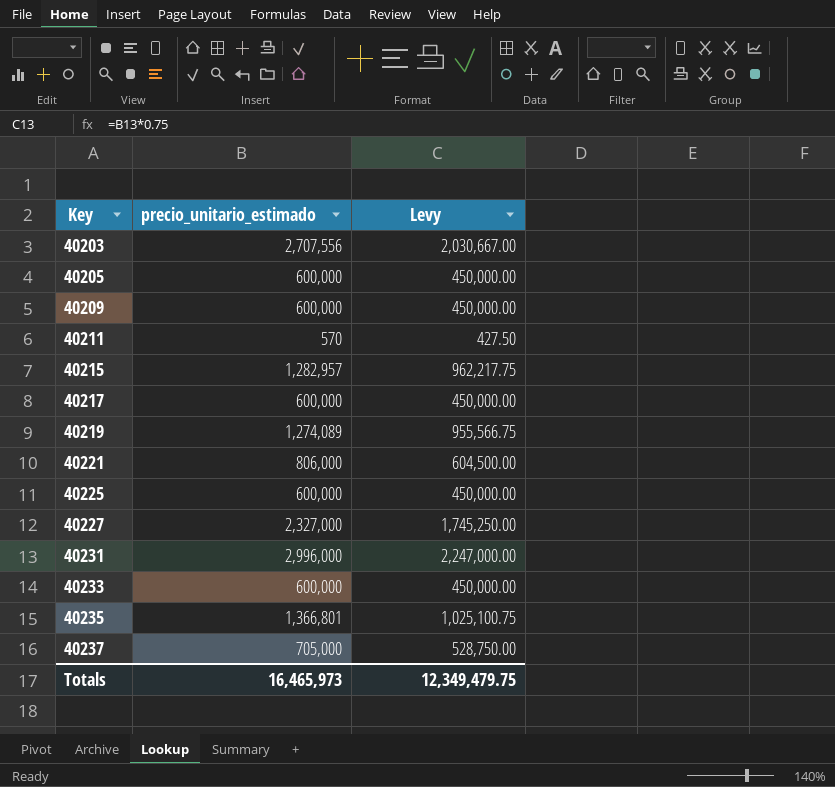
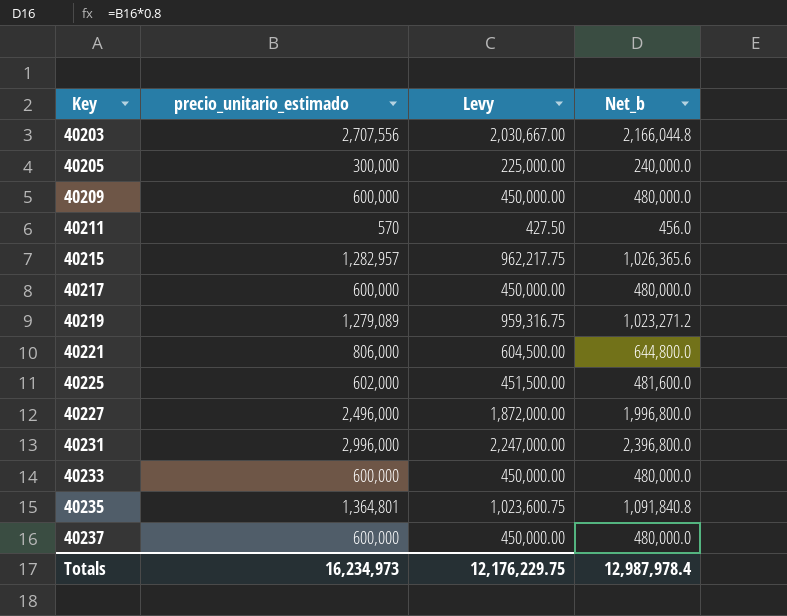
column Net_b | formula: none -> [precio_unitario_estimado] * 0.8
40205 | precio_unitario_estimado: 600,000 -> 300,000
40205 | Levy: 450,000.00 -> 225,000.00
40219 | precio_unitario_estimado: 1,274,089 -> 1,279,089
40219 | Levy: 955,566.75 -> 959,316.75
40225 | precio_unitario_estimado: 600,000 -> 602,000
40225 | Levy: 450,000.00 -> 451,500.00
40227 | precio_unitario_estimado: 2,327,000 -> 2,496,000
40227 | Levy: 1,745,250.00 -> 1,872,000.00
40235 | precio_unitario_estimado: 1,366,801 -> 1,364,801
40235 | Levy: 1,025,100.75 -> 1,023,600.75
40237 | precio_unitario_estimado: 705,000 -> 600,000
40237 | Levy: 528,750.00 -> 450,000.00
Totals | precio_unitario_estimado: 16,465,973 -> 16,234,973
Totals | Levy: 12,349,479.75 -> 12,176,229.75

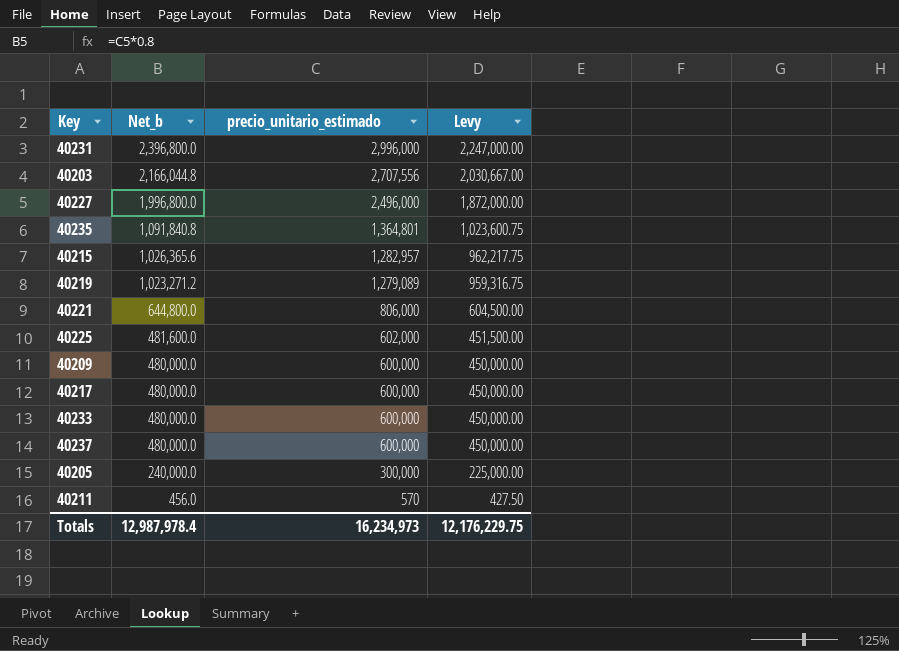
row order: Key ascending -> Net_b descending
column Net_b | position: 4 -> 2

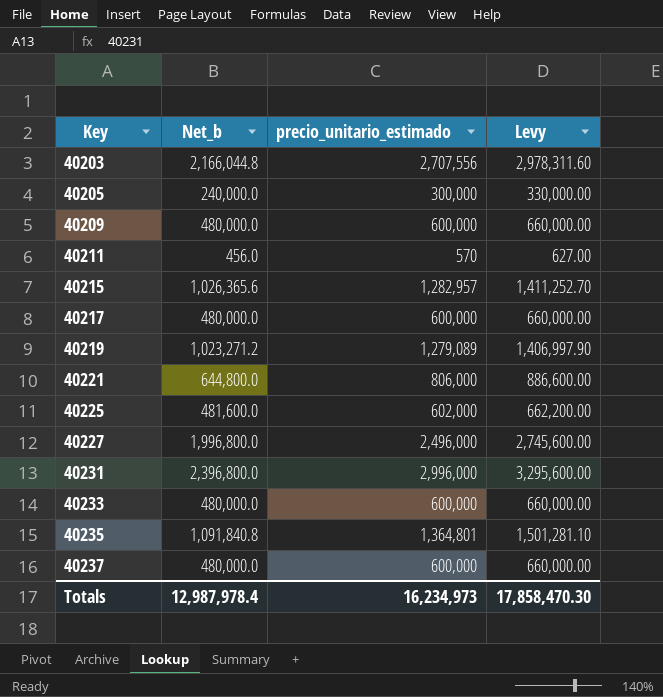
row order: Net_b descending -> Key ascending
column Levy | formula: [precio_unitario_estimado] * 0.75 -> [precio_unitario_estimado] * 1.1
Totals | Levy: 12,176,229.75 -> 17,858,470.30

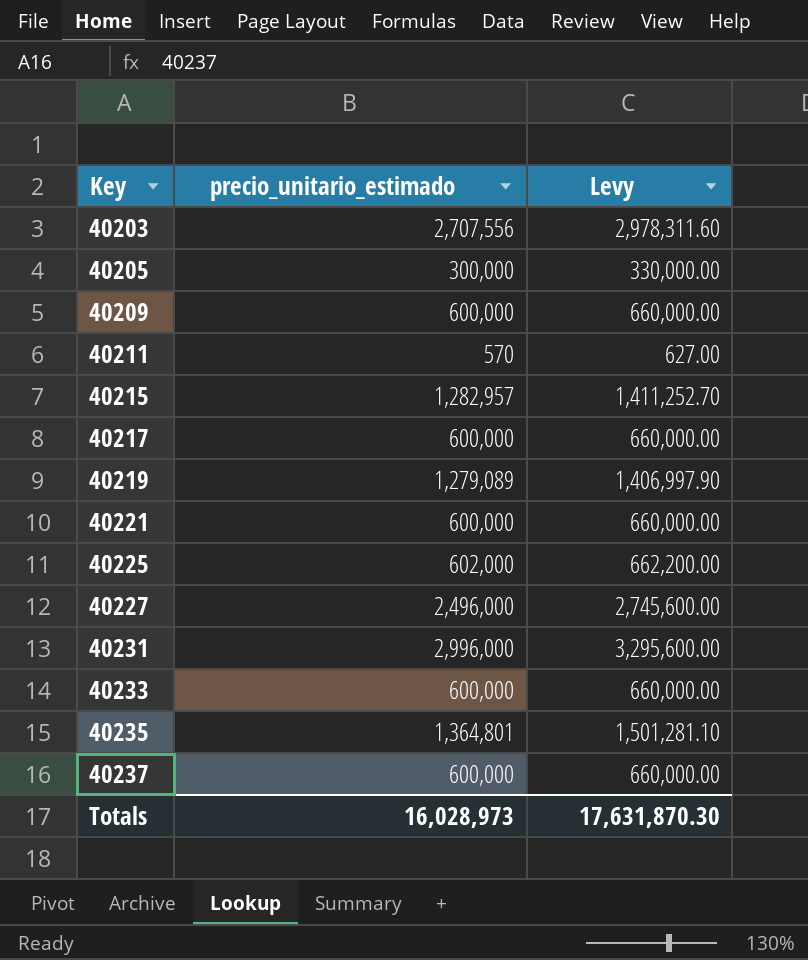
column Net_b | formula: [precio_unitario_estimado] * 0.8 -> none
40221 | precio_unitario_estimado: 806,000 -> 600,000
40221 | Levy: 886,600.00 -> 660,000.00
Totals | precio_unitario_estimado: 16,234,973 -> 16,028,973
Totals | Levy: 17,858,470.30 -> 17,631,870.30

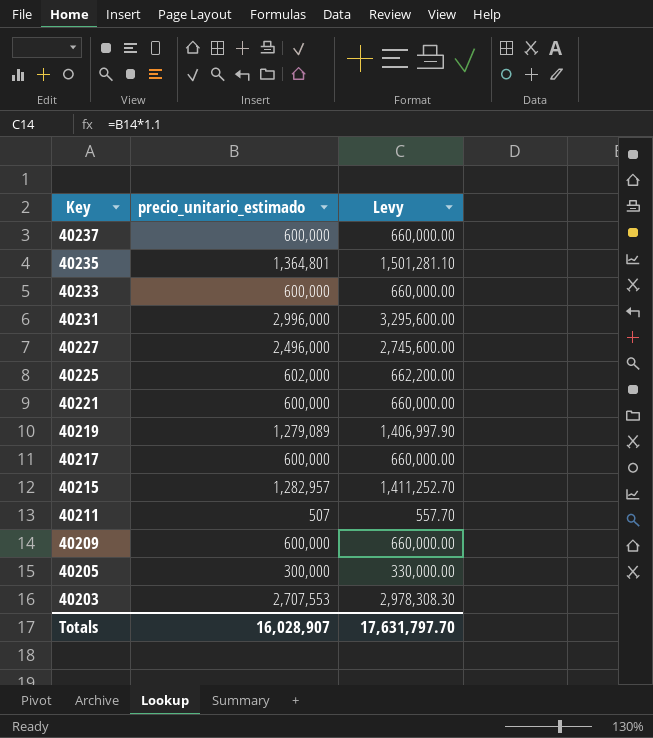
row order: Key ascending -> Key descending
40211 | precio_unitario_estimado: 570 -> 507
40211 | Levy: 627.00 -> 557.70
40203 | precio_unitario_estimado: 2,707,556 -> 2,707,553
40203 | Levy: 2,978,311.60 -> 2,978,308.30
Totals | precio_unitario_estimado: 16,028,973 -> 16,028,907
Totals | Levy: 17,631,870.30 -> 17,631,797.70

